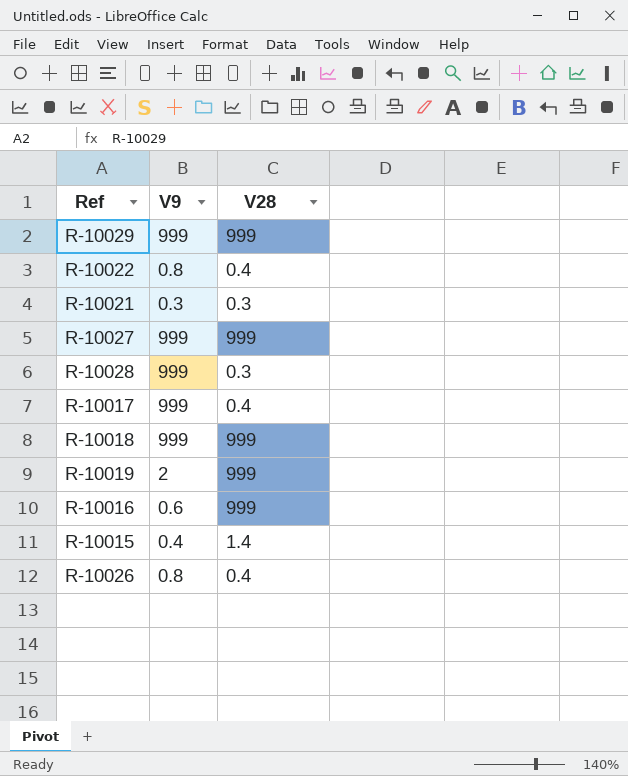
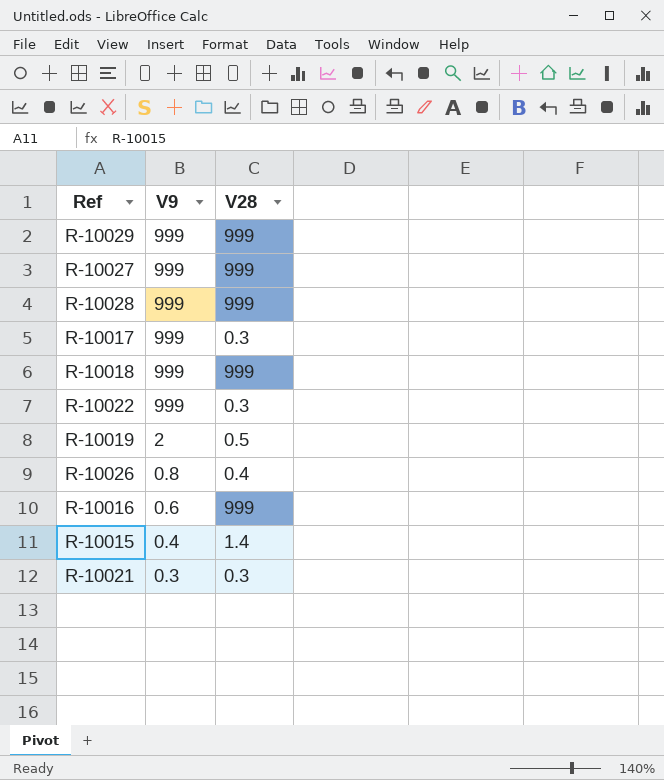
row order: none -> V9 descending
R-10028 | V28: 0.3 -> 999
R-10017 | V28: 0.4 -> 0.3
R-10022 | V9: 0.8 -> 999
R-10022 | V28: 0.4 -> 0.3
R-10019 | V28: 999 -> 0.5

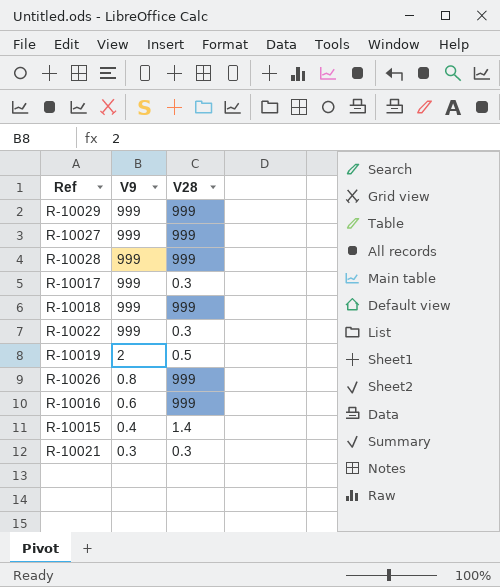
R-10026 | V28: 0.4 -> 999

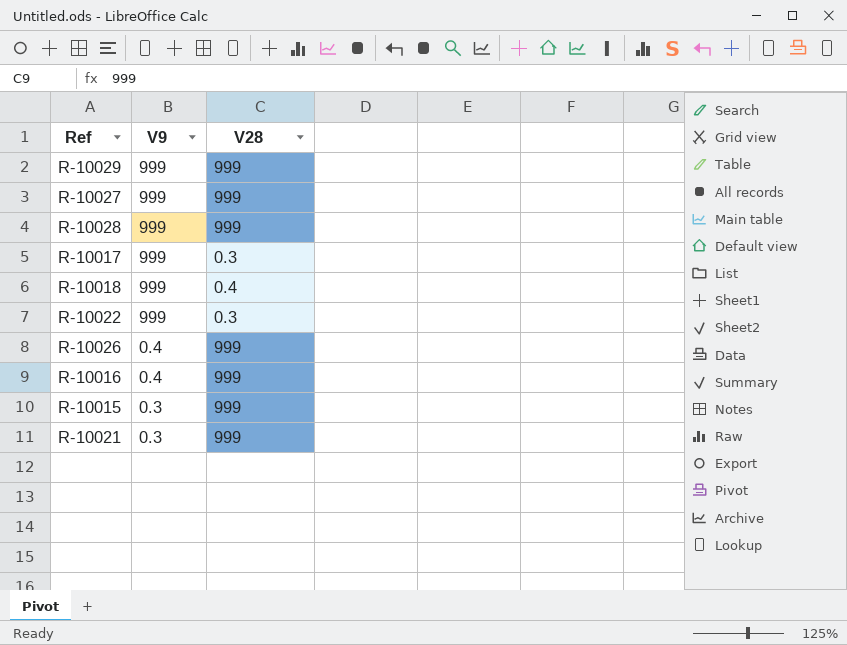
row R-10019: 2 | 0.5 -> none
R-10018 | V28: 999 -> 0.4
R-10026 | V9: 0.8 -> 0.4
R-10016 | V9: 0.6 -> 0.4
R-10015 | V9: 0.4 -> 0.3
R-10015 | V28: 1.4 -> 999
R-10021 | V28: 0.3 -> 999

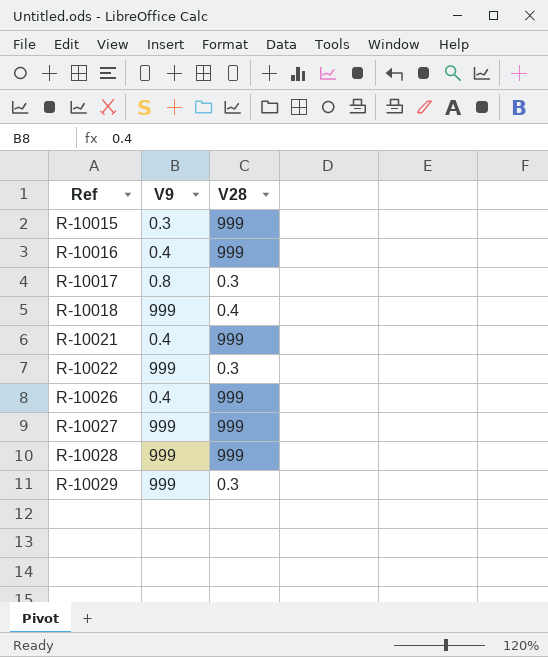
row order: V9 descending -> Ref ascending
R-10017 | V9: 999 -> 0.8
R-10021 | V9: 0.3 -> 0.4
R-10029 | V28: 999 -> 0.3

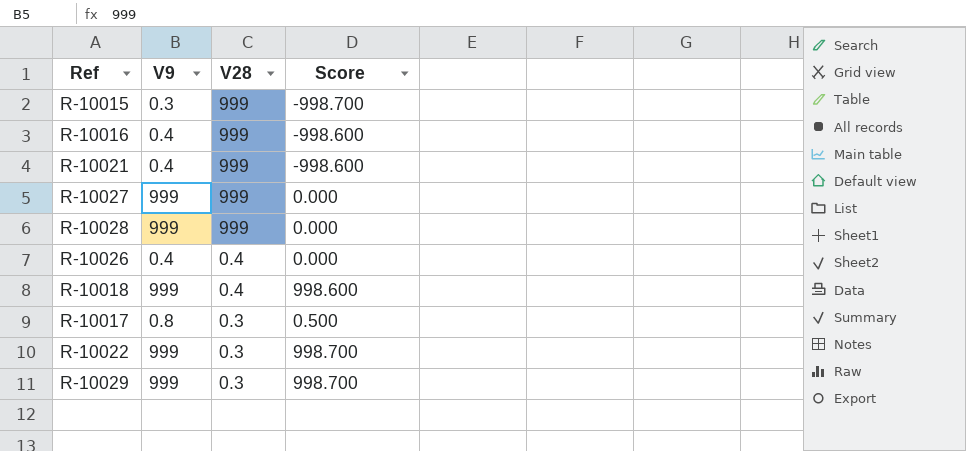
row order: Ref ascending -> V28 descending
column Score | formula: none -> [V9] - [V28]
R-10026 | V28: 999 -> 0.4

